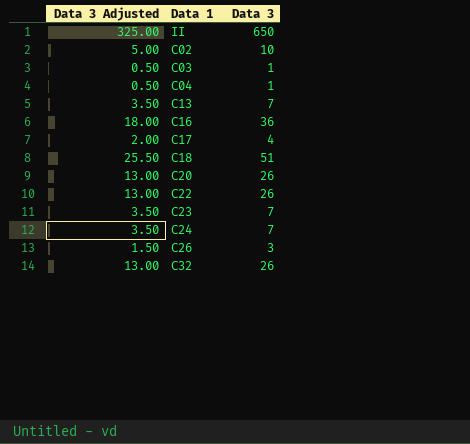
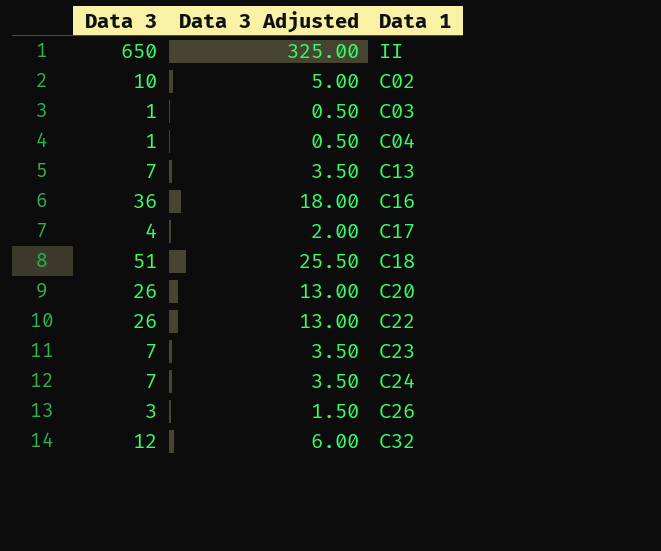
column Data 3 | position: 3 -> 1
C32 | Data 3: 26 -> 12
C32 | Data 3 Adjusted: 13.00 -> 6.00

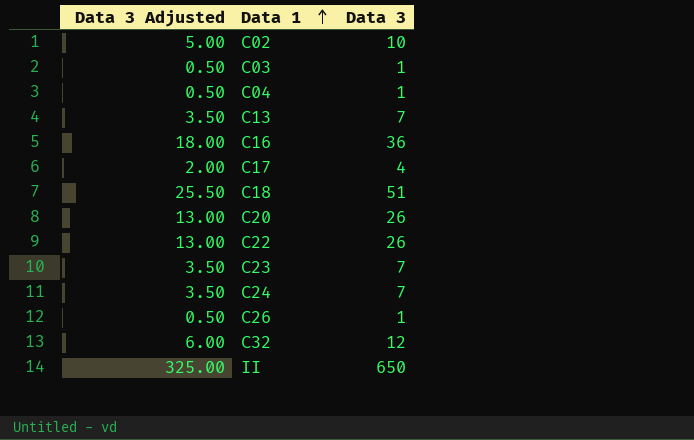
row order: none -> Data 1 ascending
column Data 3 | position: 1 -> 3
C26 | Data 3 Adjusted: 1.50 -> 0.50
C26 | Data 3: 3 -> 1

